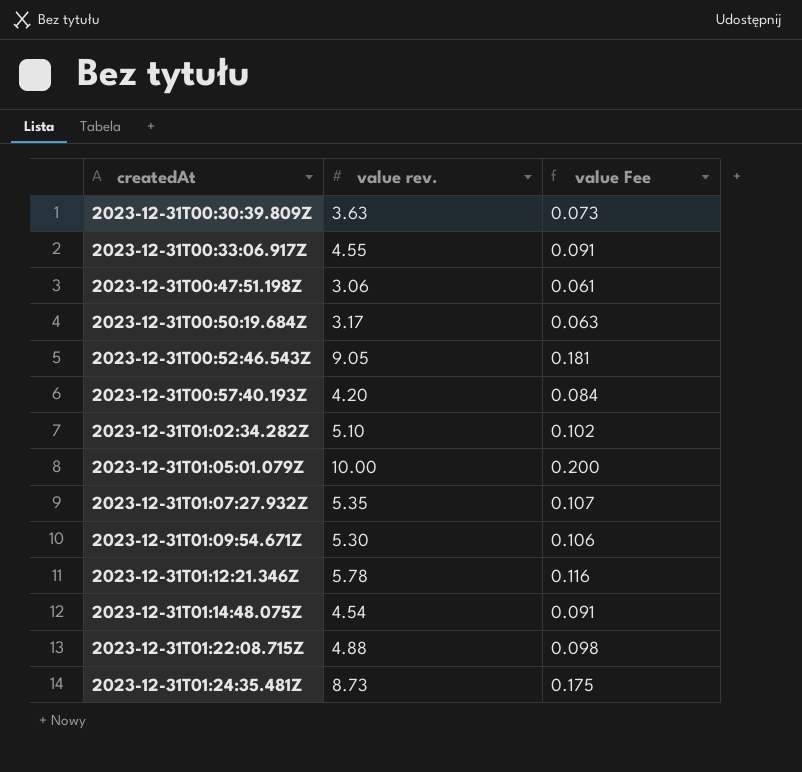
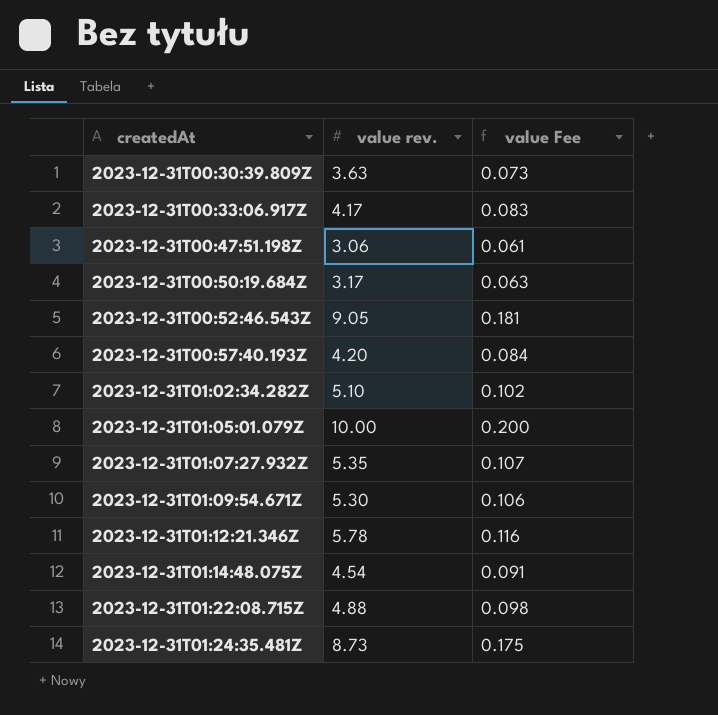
2023-12-31T00:33:06.917Z | value rev.: 4.55 -> 4.17
2023-12-31T00:33:06.917Z | value Fee: 0.091 -> 0.083

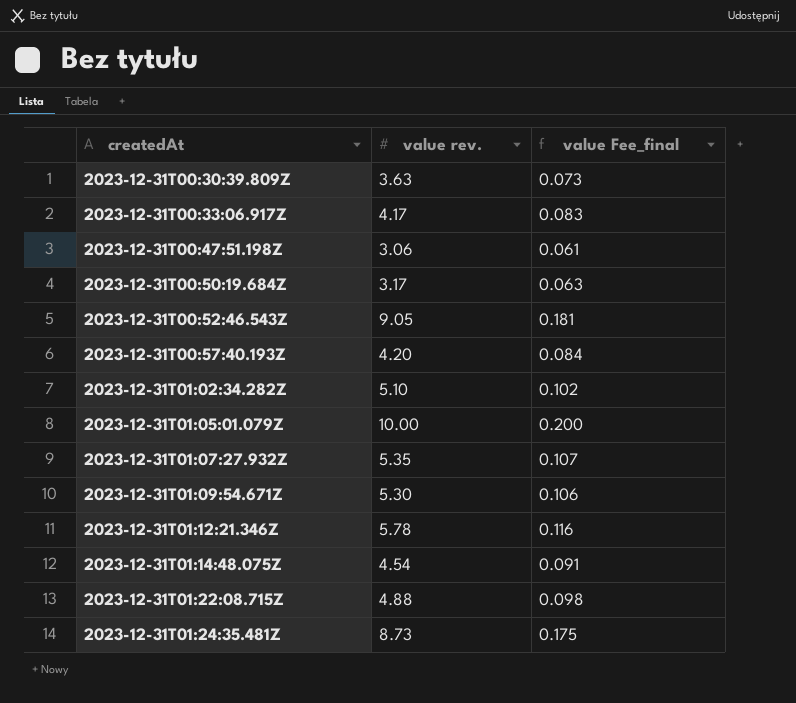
column name: value Fee -> value Fee_final

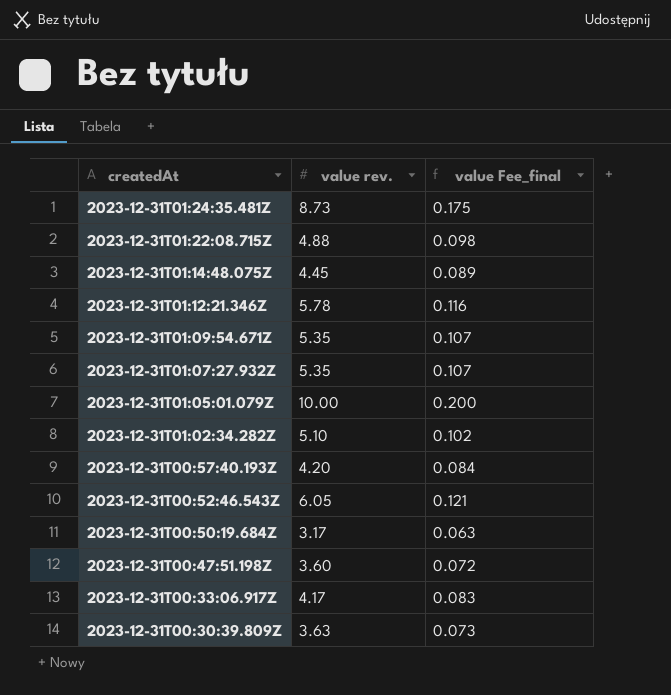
row order: createdAt ascending -> createdAt descending
2023-12-31T01:14:48.075Z | value rev.: 4.54 -> 4.45
2023-12-31T01:14:48.075Z | value Fee_final: 0.091 -> 0.089
2023-12-31T01:09:54.671Z | value rev.: 5.30 -> 5.35
2023-12-31T01:09:54.671Z | value Fee_final: 0.106 -> 0.107
2023-12-31T00:52:46.543Z | value rev.: 9.05 -> 6.05
2023-12-31T00:52:46.543Z | value Fee_final: 0.181 -> 0.121
2023-12-31T00:47:51.198Z | value rev.: 3.06 -> 3.60
2023-12-31T00:47:51.198Z | value Fee_final: 0.061 -> 0.072

